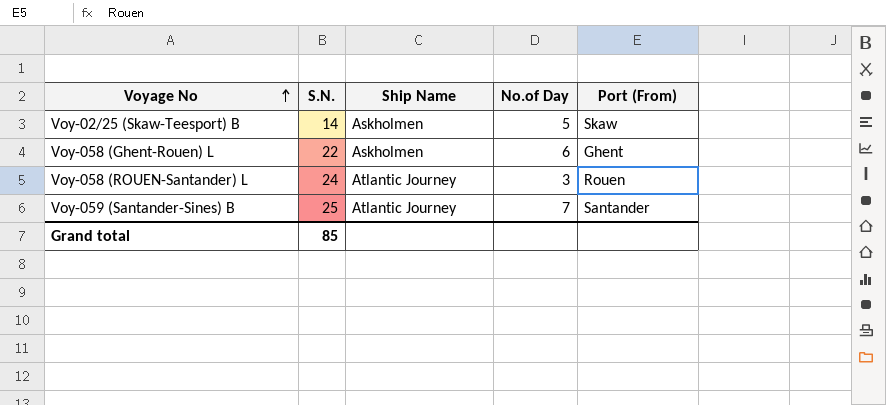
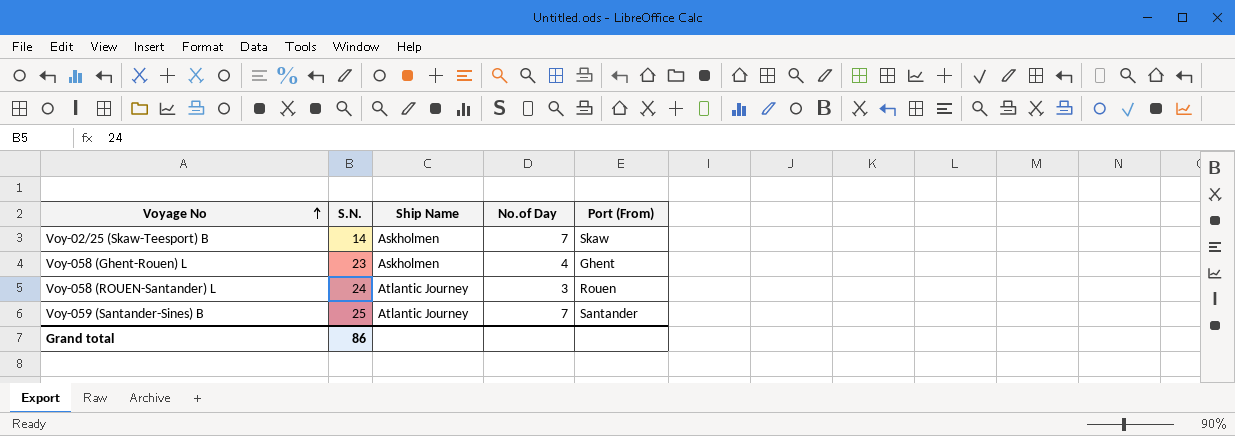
Voy-02/25 (Skaw-Teesport) B | No.of Day: 5 -> 7
Voy-058 (Ghent-Rouen) L | S.N.: 22 -> 23
Voy-058 (Ghent-Rouen) L | No.of Day: 6 -> 4
Grand total | S.N.: 85 -> 86

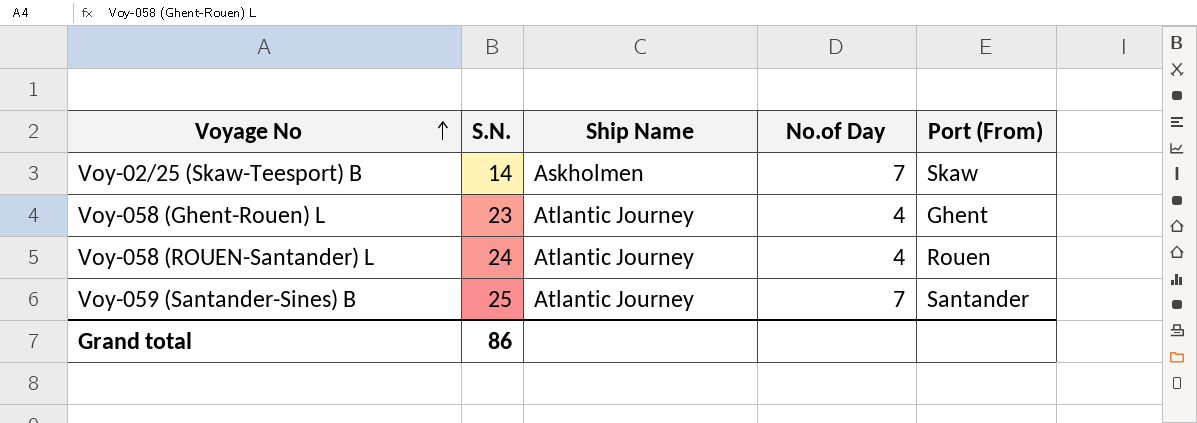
Voy-058 (Ghent-Rouen) L | Ship Name: Askholmen -> Atlantic Journey
Voy-058 (ROUEN-Santander) L | No.of Day: 3 -> 4

